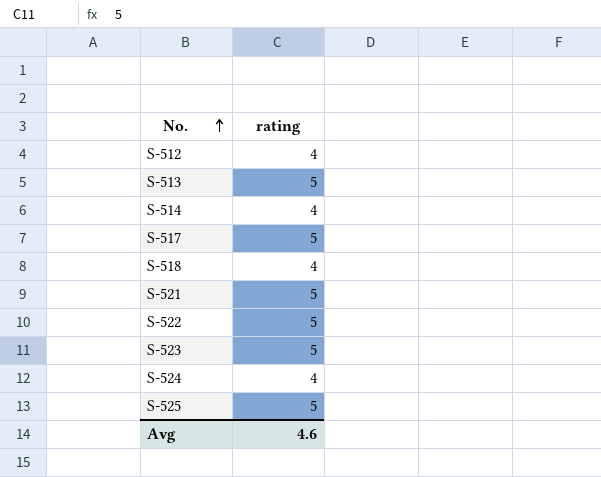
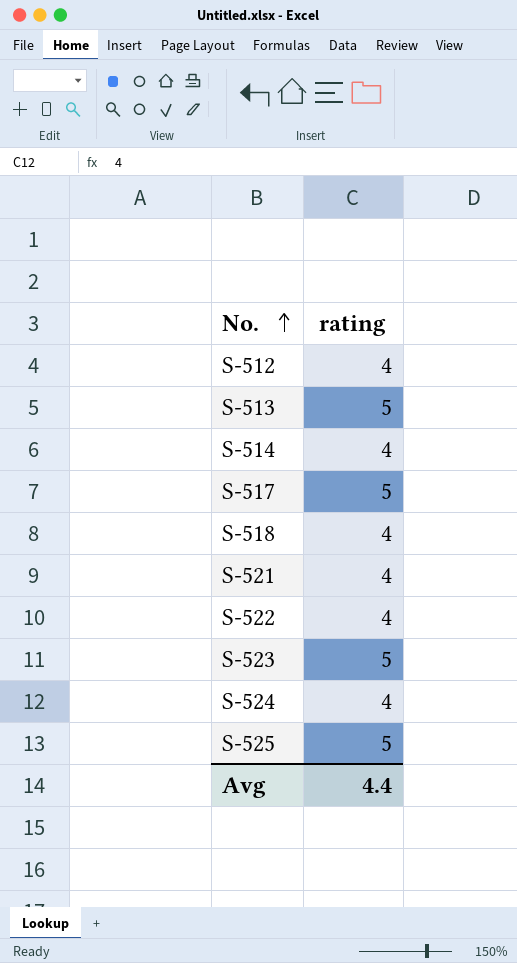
S-521 | rating: 5 -> 4
S-522 | rating: 5 -> 4
Avg | rating: 4.6 -> 4.4

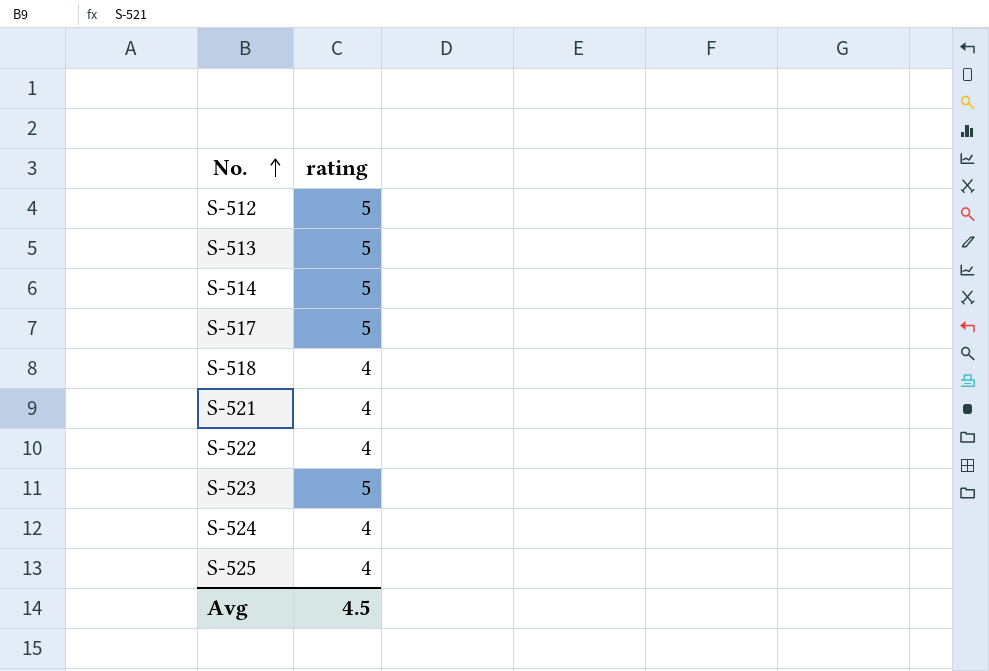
S-512 | rating: 4 -> 5
S-514 | rating: 4 -> 5
S-525 | rating: 5 -> 4
Avg | rating: 4.4 -> 4.5

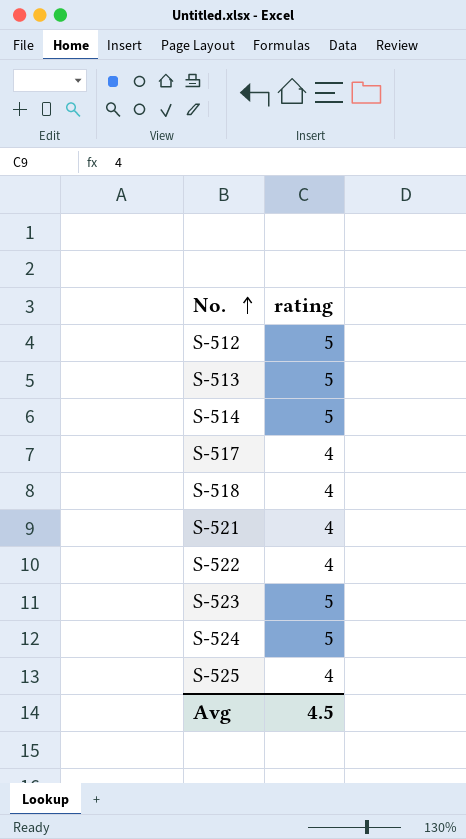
S-517 | rating: 5 -> 4
S-524 | rating: 4 -> 5

